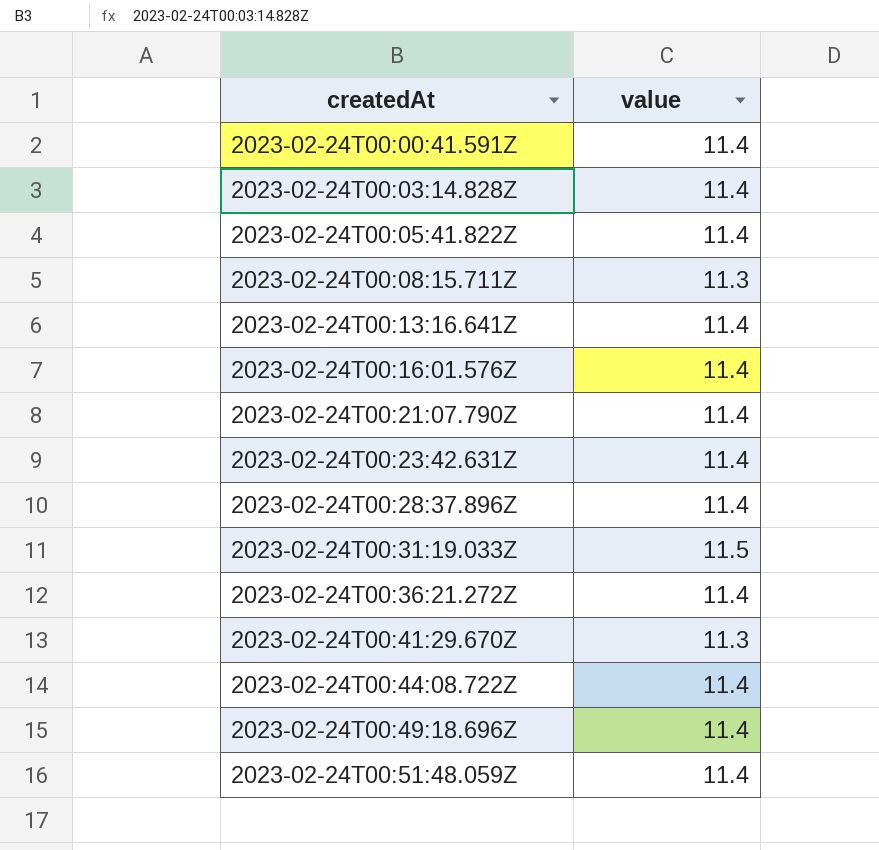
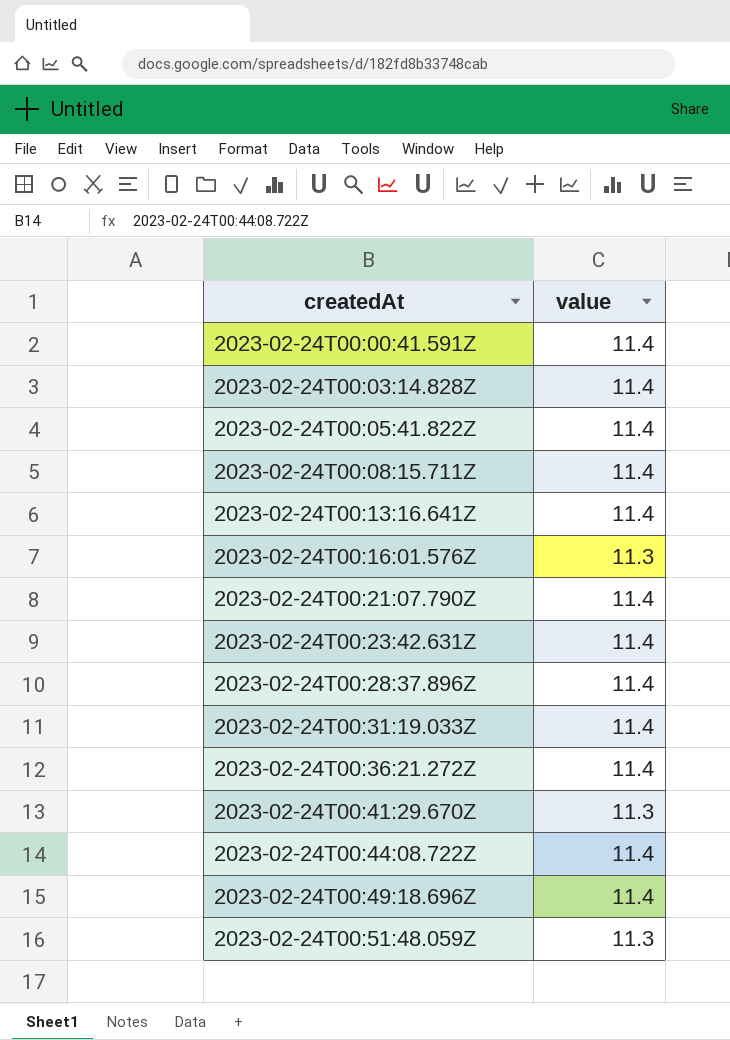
2023-02-24T00:08:15.711Z | value: 11.3 -> 11.4
2023-02-24T00:16:01.576Z | value: 11.4 -> 11.3
2023-02-24T00:31:19.033Z | value: 11.5 -> 11.4
2023-02-24T00:51:48.059Z | value: 11.4 -> 11.3

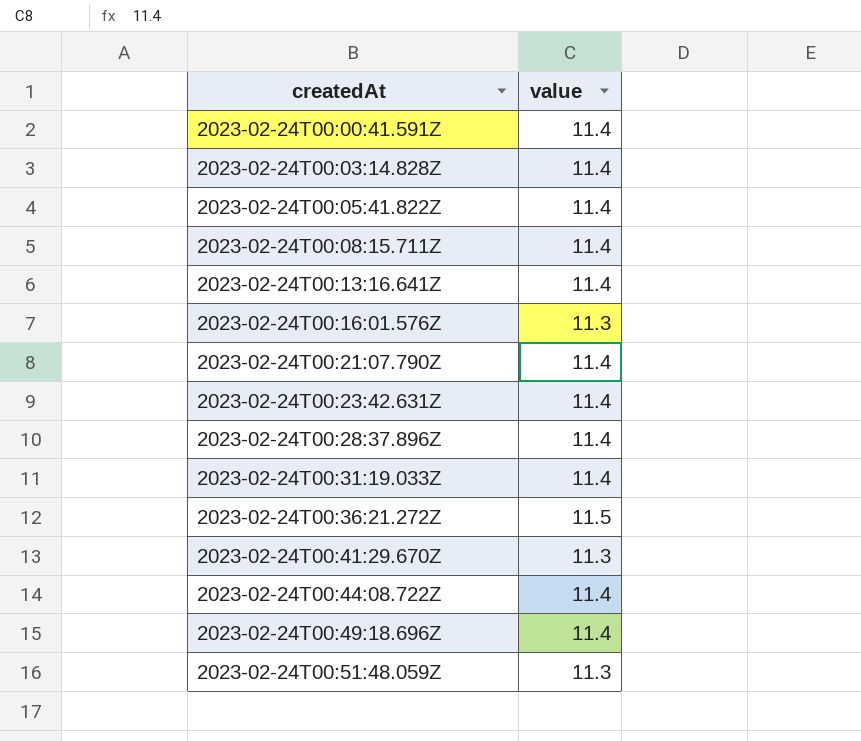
2023-02-24T00:36:21.272Z | value: 11.4 -> 11.5

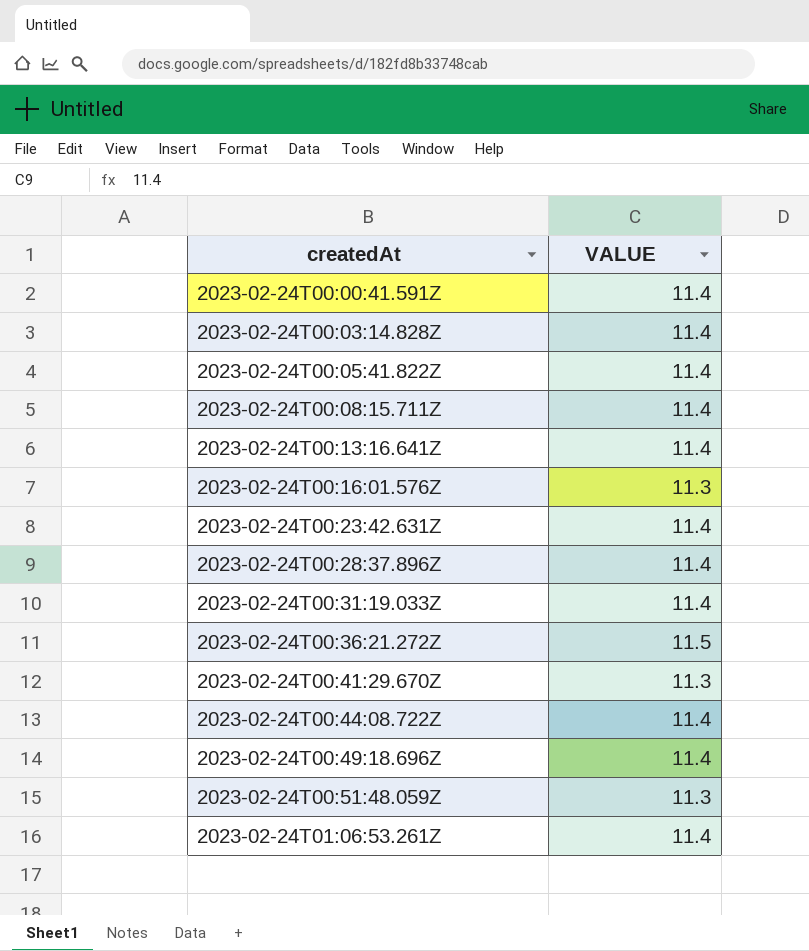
column name: value -> VALUE
row 2023-02-24T00:21:07.790Z: 11.4 -> none
row 2023-02-24T01:06:53.261Z: none -> 11.4

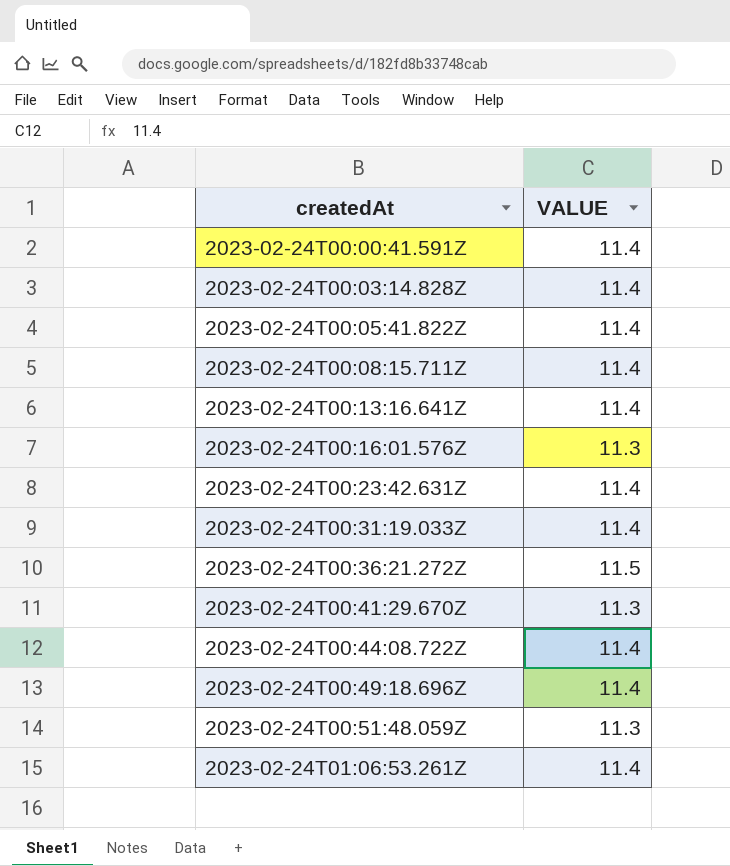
row 2023-02-24T00:28:37.896Z: 11.4 -> none

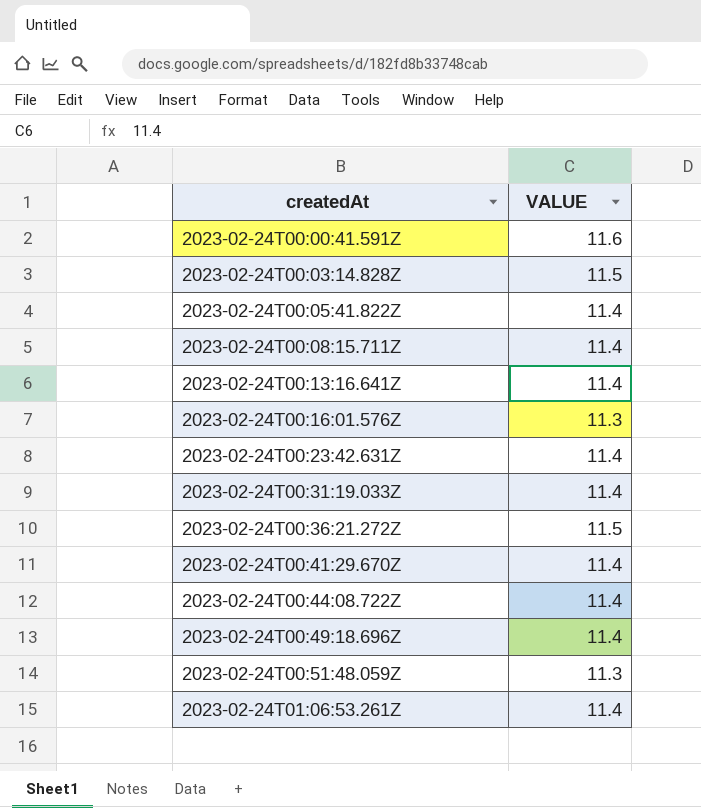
2023-02-24T00:00:41.591Z | VALUE: 11.4 -> 11.6
2023-02-24T00:03:14.828Z | VALUE: 11.4 -> 11.5
2023-02-24T00:41:29.670Z | VALUE: 11.3 -> 11.4

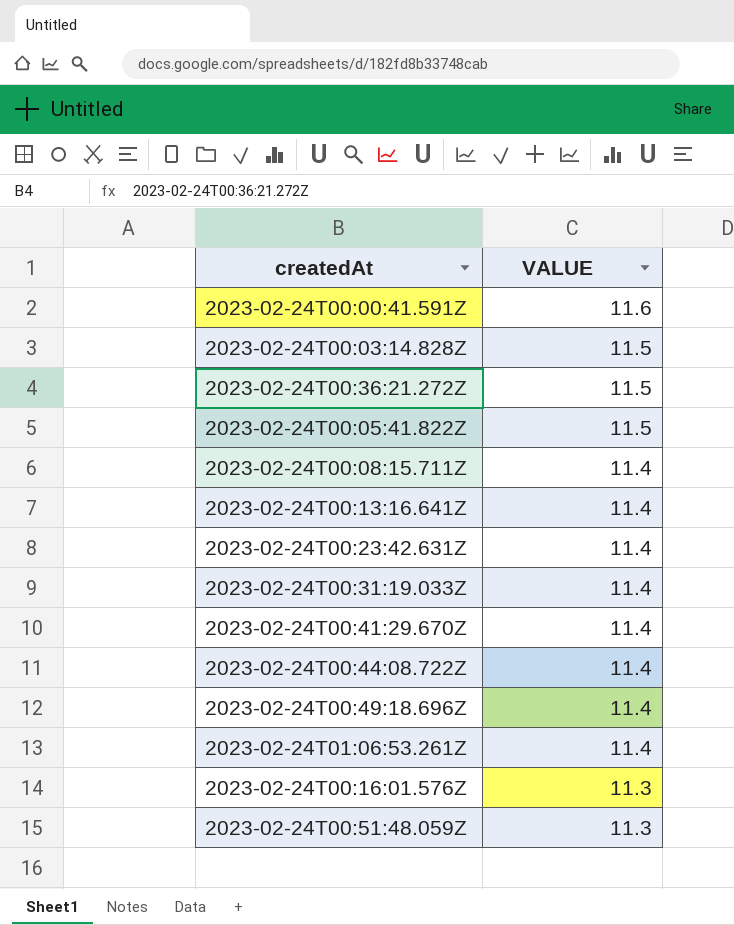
row order: createdAt ascending -> VALUE descending
2023-02-24T00:05:41.822Z | VALUE: 11.4 -> 11.5

